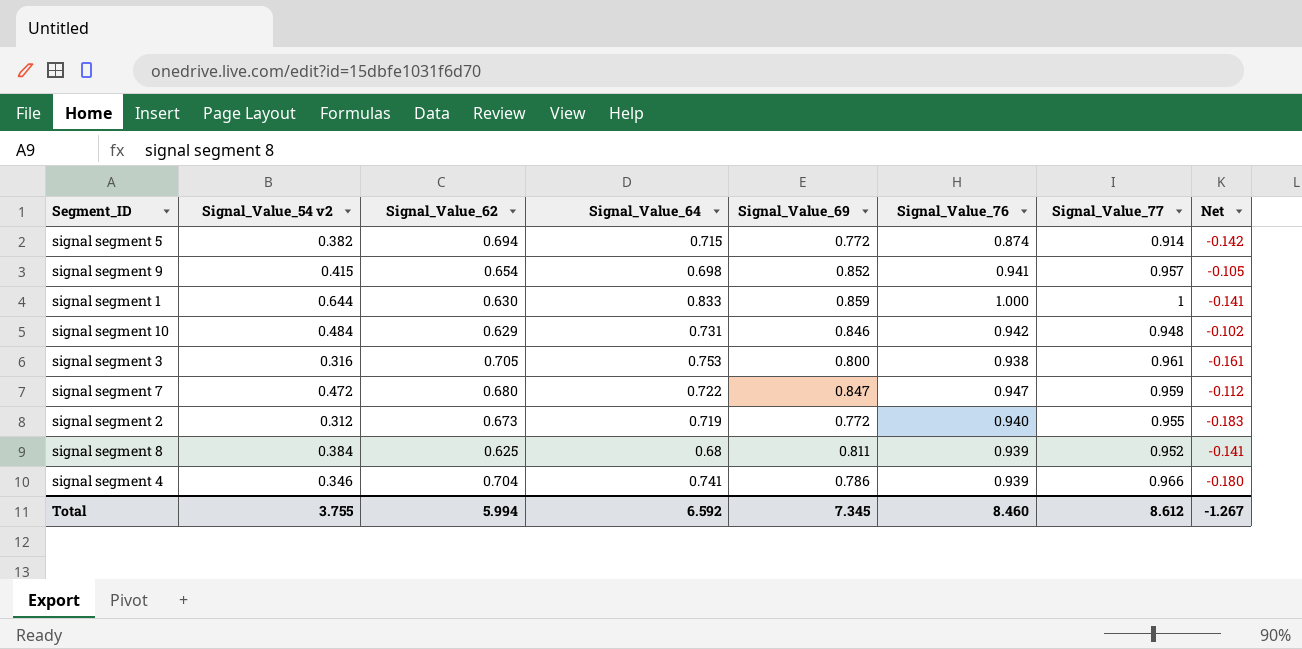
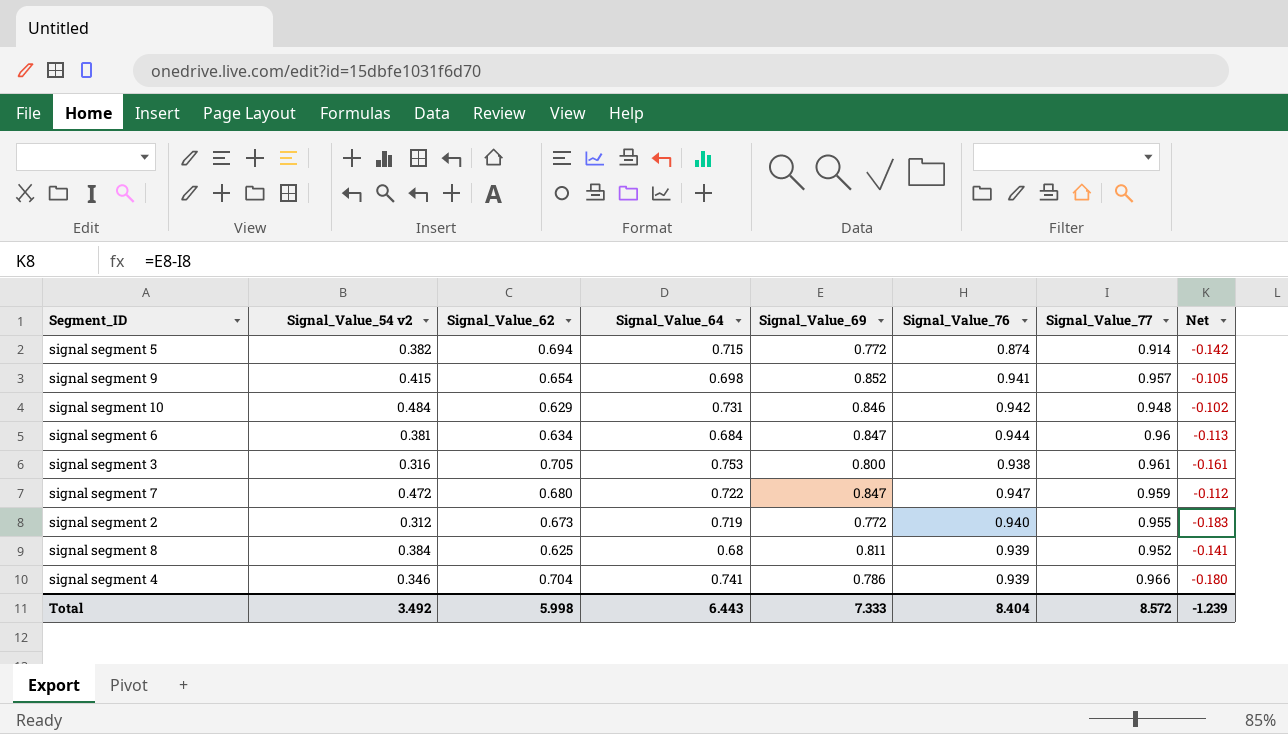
row signal segment 1: 0.644 | 0.630 | 0.833 | 0.859 | 1.000 | 1 | -0.141 -> none
row signal segment 6: none -> 0.381 | 0.634 | 0.684 | 0.847 | 0.944 | 0.96 | -0.113
Total | Signal_Value_54 v2: 3.755 -> 3.492
Total | Signal_Value_62: 5.994 -> 5.998
Total | Signal_Value_64: 6.592 -> 6.443
Total | Signal_Value_69: 7.345 -> 7.333
Total | Signal_Value_76: 8.460 -> 8.404
Total | Signal_Value_77: 8.612 -> 8.572
Total | Net: -1.267 -> -1.239

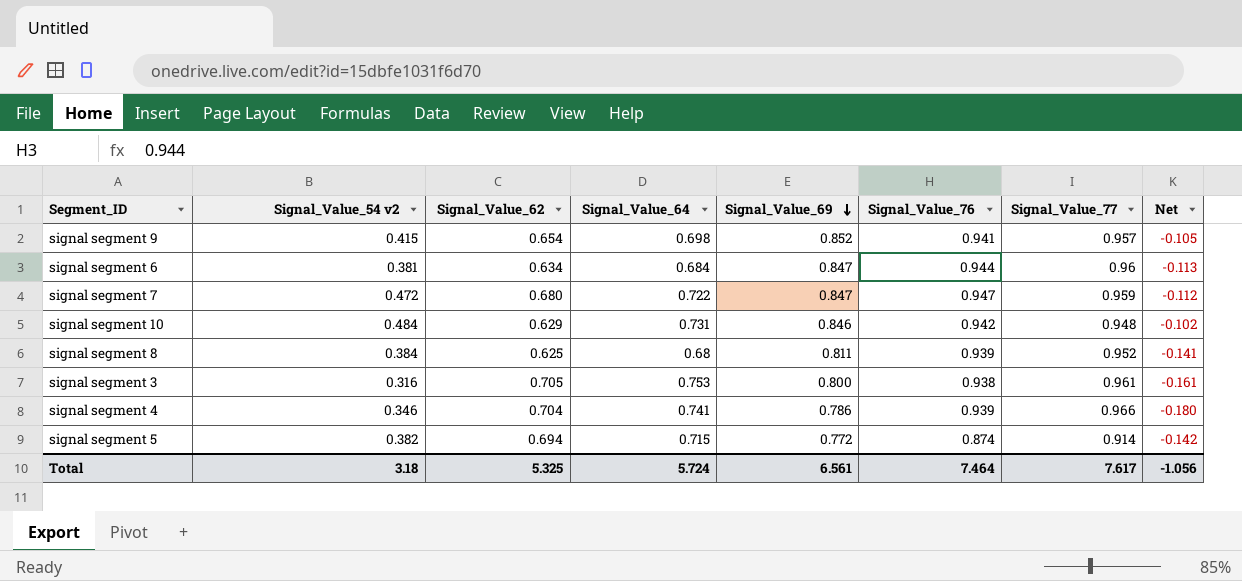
row order: none -> Signal_Value_69 descending
row signal segment 2: 0.312 | 0.673 | 0.719 | 0.772 | 0.940 | 0.955 | -0.183 -> none
Total | Signal_Value_54 v2: 3.492 -> 3.18
Total | Signal_Value_62: 5.998 -> 5.325
Total | Signal_Value_64: 6.443 -> 5.724
Total | Signal_Value_69: 7.333 -> 6.561
Total | Signal_Value_76: 8.404 -> 7.464
Total | Signal_Value_77: 8.572 -> 7.617
Total | Net: -1.239 -> -1.056

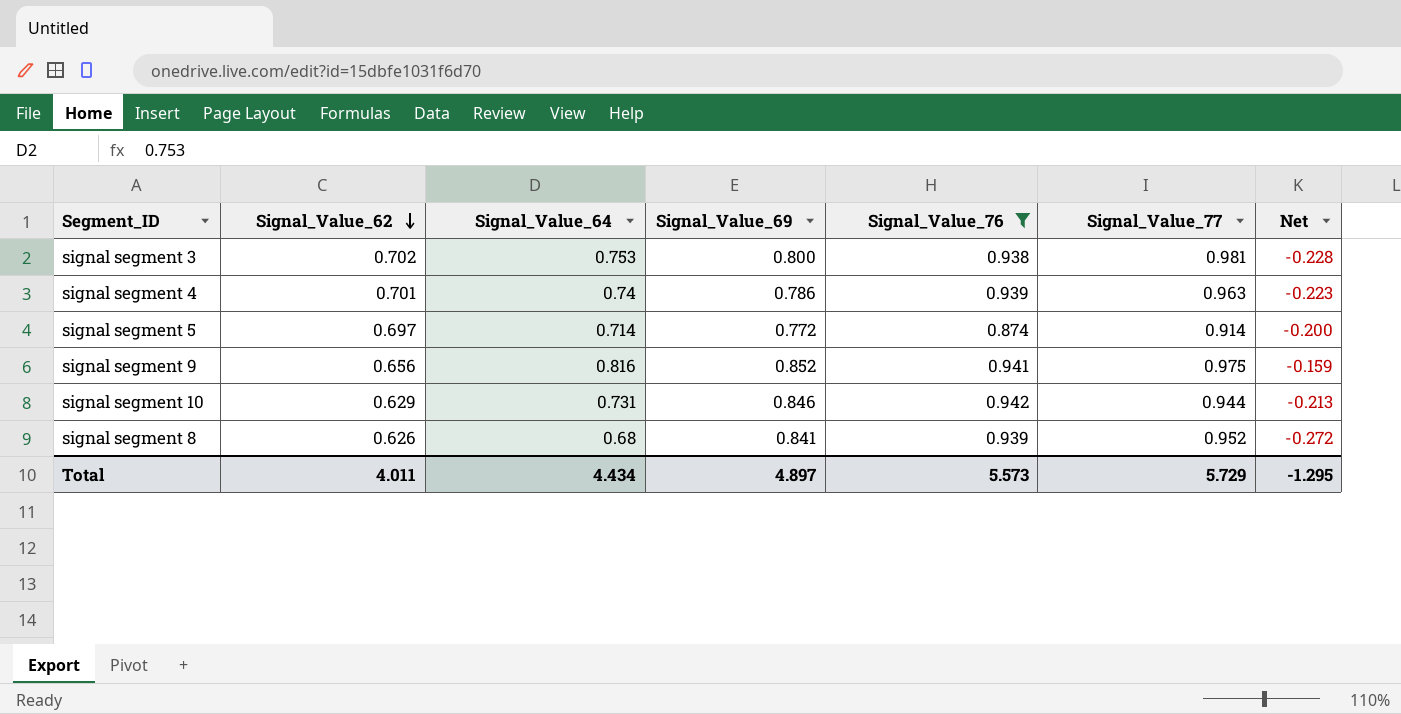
filter: none -> Signal_Value_76 <= 0.942
row order: Signal_Value_69 descending -> Signal_Value_62 descending
column Signal_Value_54 v2 | position: 2 -> none
column Net | formula: [Signal_Value_69] - [Signal_Value_77] -> [Signal_Value_64] - [Signal_Value_77]
signal segment 3 | Signal_Value_62: 0.705 -> 0.702
signal segment 3 | Signal_Value_77: 0.961 -> 0.981
signal segment 4 | Signal_Value_62: 0.704 -> 0.701
signal segment 4 | Signal_Value_64: 0.741 -> 0.74
signal segment 4 | Signal_Value_77: 0.966 -> 0.963
signal segment 5 | Signal_Value_62: 0.694 -> 0.697
signal segment 5 | Signal_Value_64: 0.715 -> 0.714
signal segment 9 | Signal_Value_62: 0.654 -> 0.656
signal segment 9 | Signal_Value_64: 0.698 -> 0.816
signal segment 9 | Signal_Value_77: 0.957 -> 0.975
signal segment 10 | Signal_Value_77: 0.948 -> 0.944
signal segment 8 | Signal_Value_62: 0.625 -> 0.626
signal segment 8 | Signal_Value_69: 0.811 -> 0.841
Total | Signal_Value_62: 5.325 -> 4.011
Total | Signal_Value_64: 5.724 -> 4.434
Total | Signal_Value_69: 6.561 -> 4.897
Total | Signal_Value_76: 7.464 -> 5.573
Total | Signal_Value_77: 7.617 -> 5.729
Total | Net: -1.056 -> -1.295

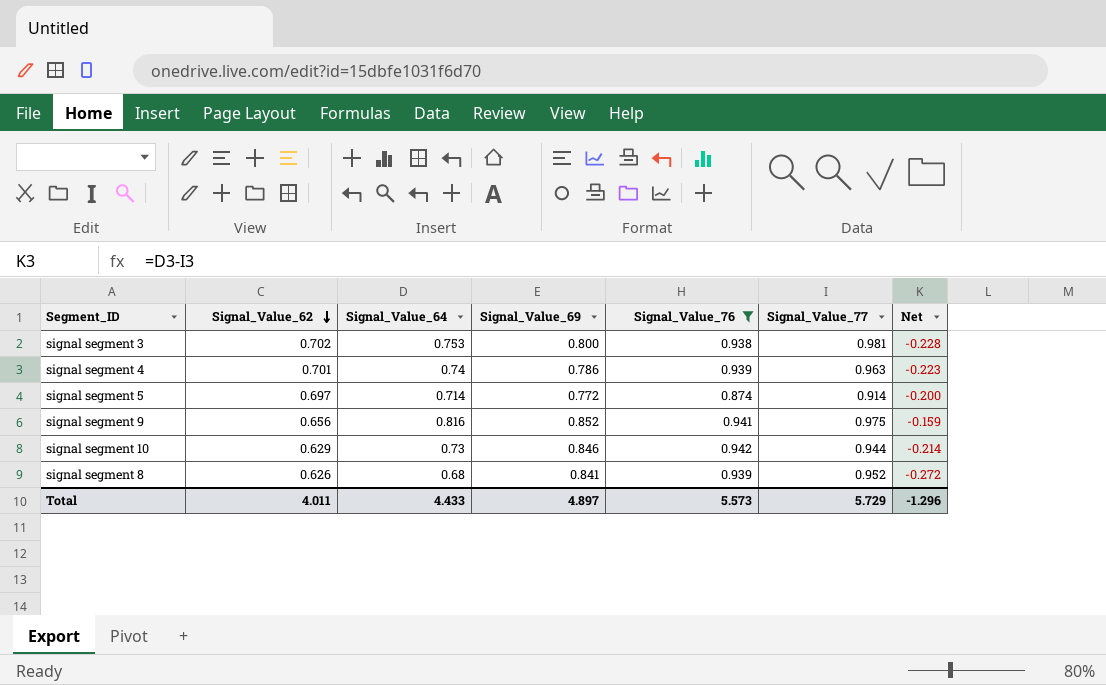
signal segment 10 | Signal_Value_64: 0.731 -> 0.73
signal segment 10 | Net: -0.213 -> -0.214
Total | Signal_Value_64: 4.434 -> 4.433
Total | Net: -1.295 -> -1.296

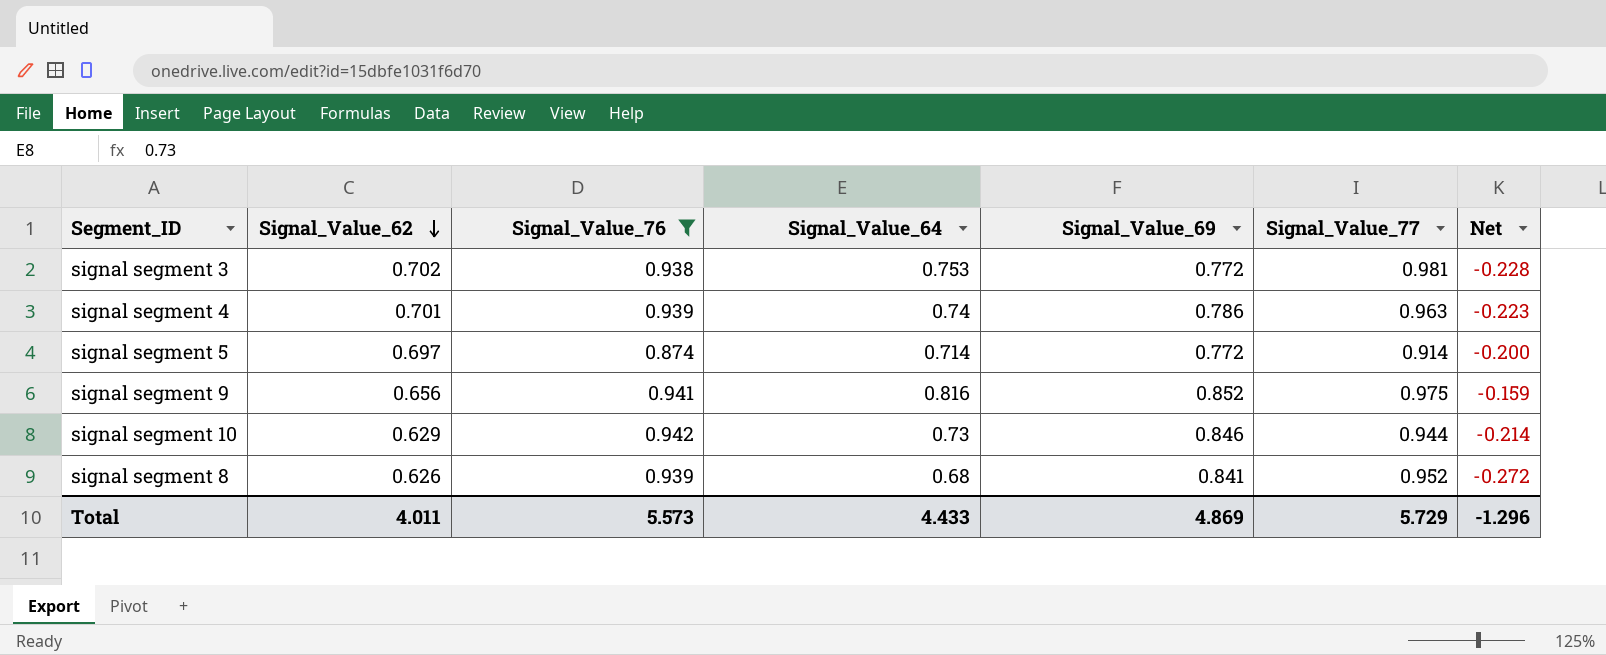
column Signal_Value_76 | position: 5 -> 3
signal segment 3 | Signal_Value_69: 0.800 -> 0.772
Total | Signal_Value_69: 4.897 -> 4.869

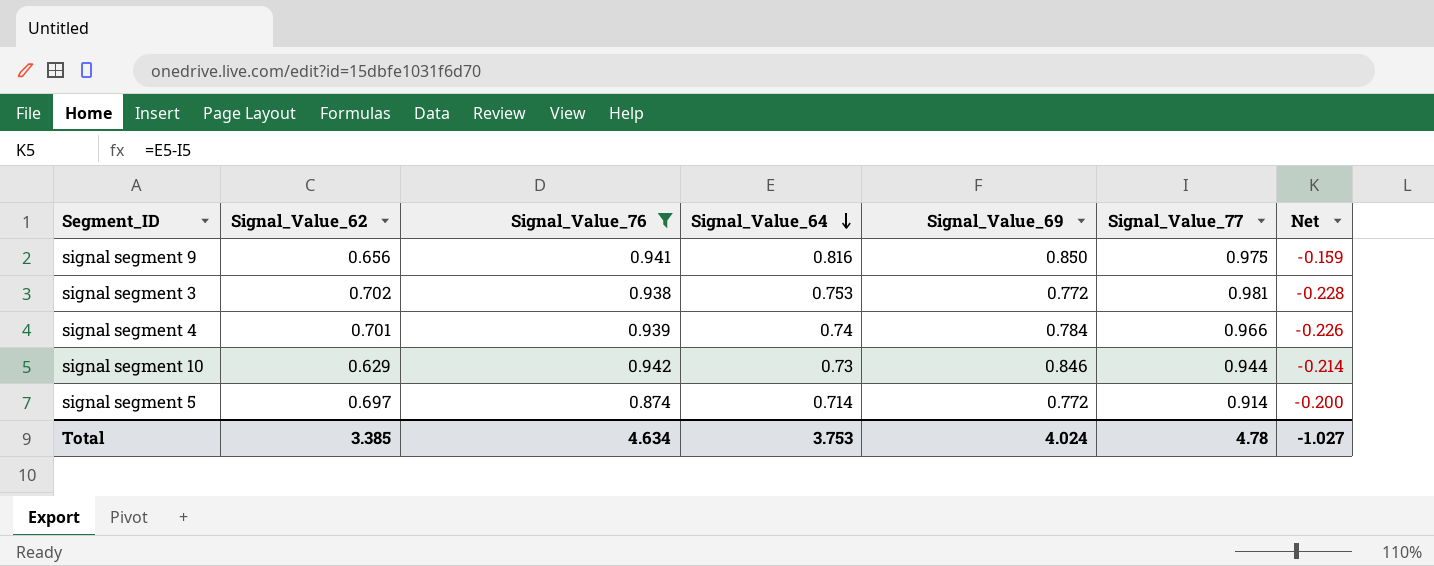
row order: Signal_Value_62 descending -> Signal_Value_64 descending
row signal segment 8: 0.626 | 0.939 | 0.68 | 0.841 | 0.952 | -0.272 -> none
signal segment 9 | Signal_Value_69: 0.852 -> 0.850
signal segment 4 | Signal_Value_69: 0.786 -> 0.784
signal segment 4 | Signal_Value_77: 0.963 -> 0.966
signal segment 4 | Net: -0.223 -> -0.226
Total | Signal_Value_62: 4.011 -> 3.385
Total | Signal_Value_76: 5.573 -> 4.634
Total | Signal_Value_64: 4.433 -> 3.753
Total | Signal_Value_69: 4.869 -> 4.024
Total | Signal_Value_77: 5.729 -> 4.78
Total | Net: -1.296 -> -1.027

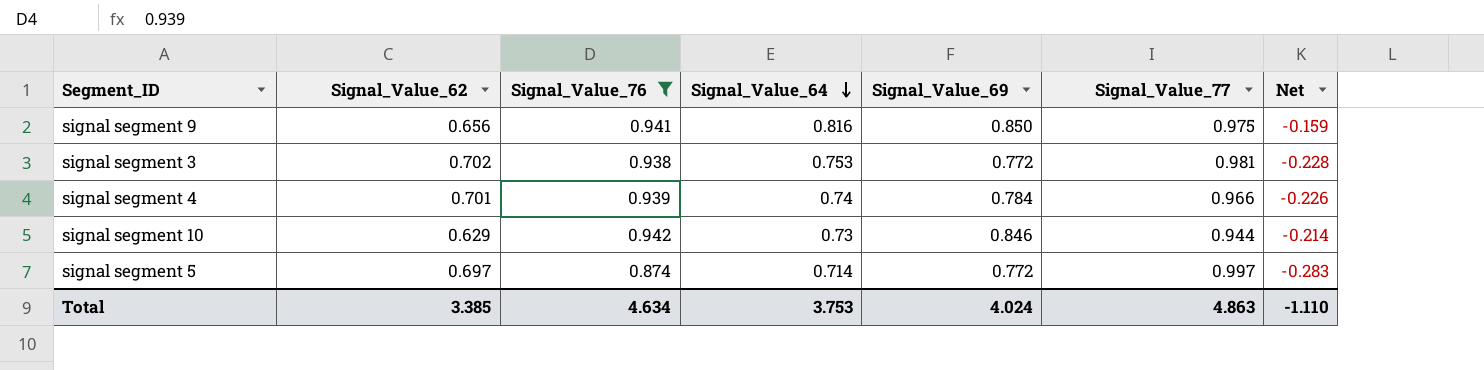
signal segment 5 | Signal_Value_77: 0.914 -> 0.997
signal segment 5 | Net: -0.200 -> -0.283
Total | Signal_Value_77: 4.78 -> 4.863
Total | Net: -1.027 -> -1.110

